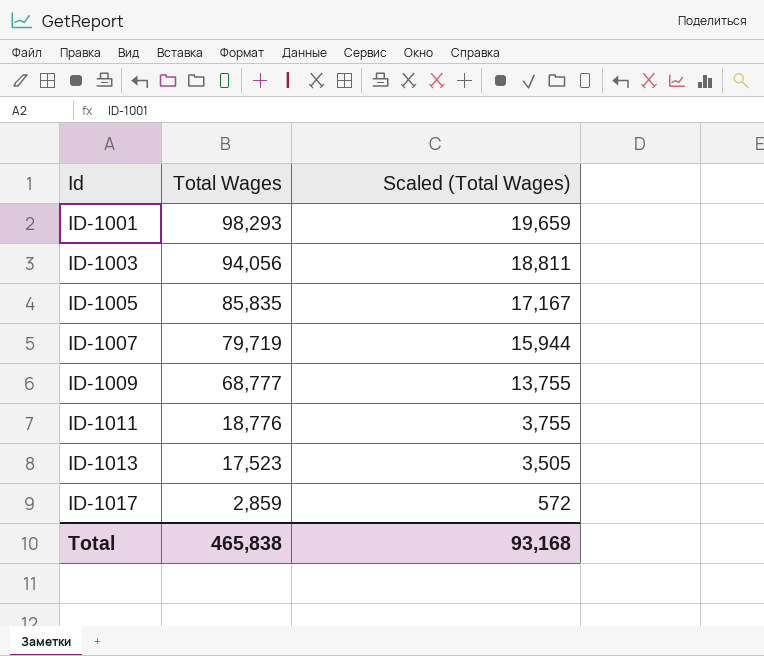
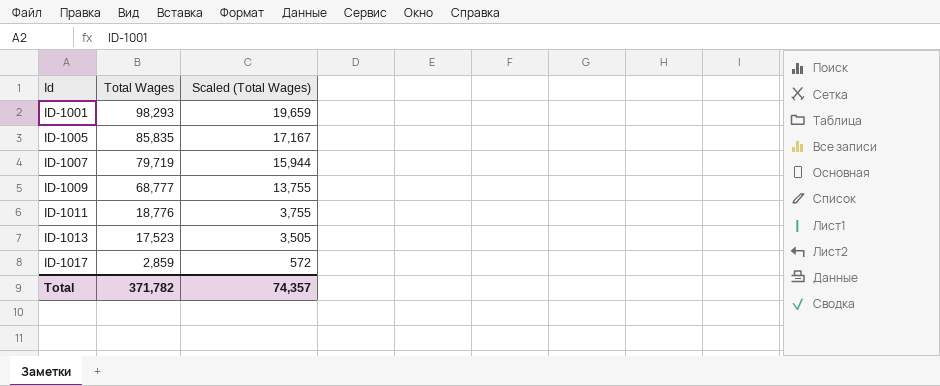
row ID-1003: 94,056 | 18,811 -> none
Total | Total Wages: 465,838 -> 371,782
Total | Scaled (Total Wages): 93,168 -> 74,357

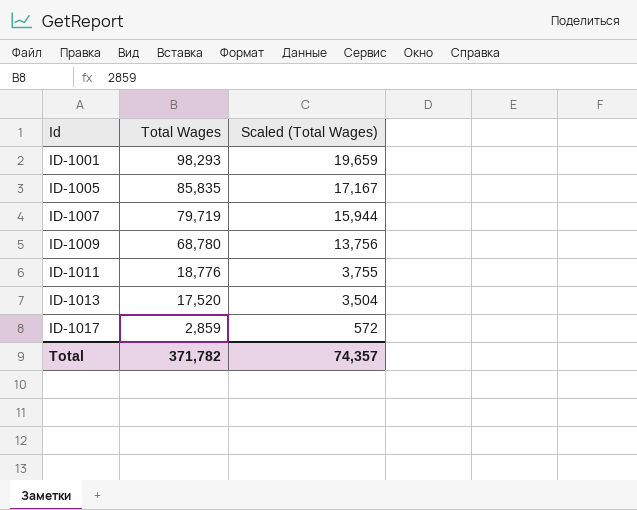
ID-1009 | Total Wages: 68,777 -> 68,780
ID-1009 | Scaled (Total Wages): 13,755 -> 13,756
ID-1013 | Total Wages: 17,523 -> 17,520
ID-1013 | Scaled (Total Wages): 3,505 -> 3,504

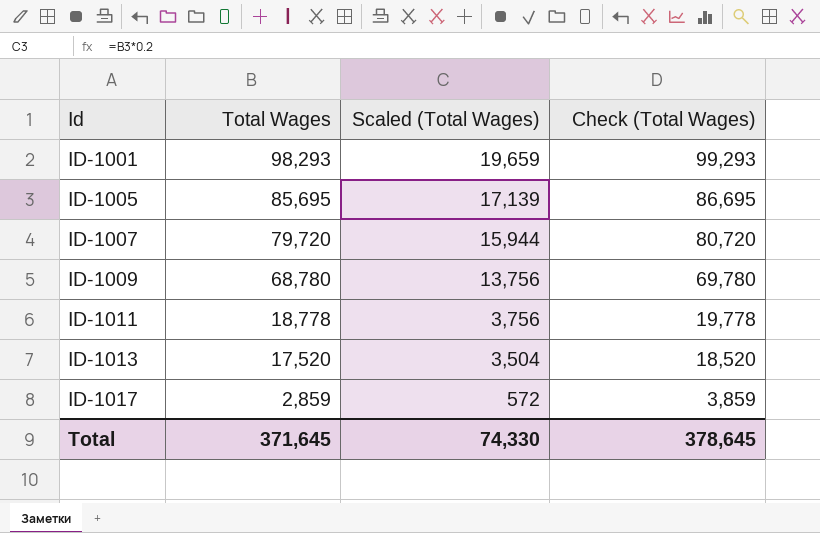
column Check (Total Wages) | formula: none -> [Total Wages] + 1000
ID-1005 | Total Wages: 85,835 -> 85,695
ID-1005 | Scaled (Total Wages): 17,167 -> 17,139
ID-1007 | Total Wages: 79,719 -> 79,720
ID-1011 | Total Wages: 18,776 -> 18,778
ID-1011 | Scaled (Total Wages): 3,755 -> 3,756
Total | Total Wages: 371,782 -> 371,645
Total | Scaled (Total Wages): 74,357 -> 74,330

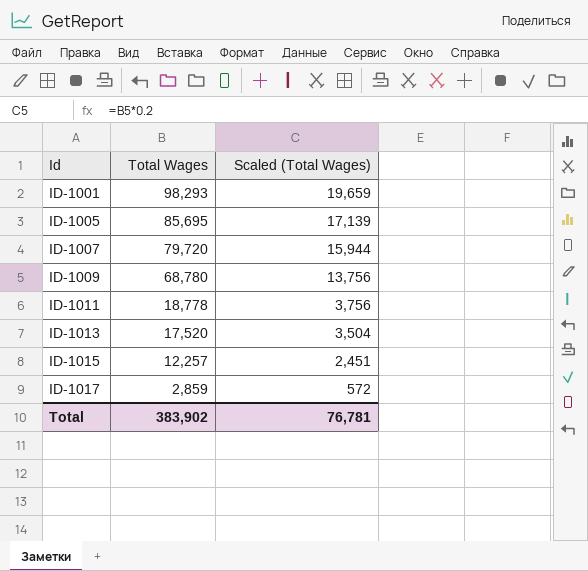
column Check (Total Wages) | formula: [Total Wages] + 1000 -> none
row ID-1015: none -> 12,257 | 2,451
Total | Total Wages: 371,645 -> 383,902
Total | Scaled (Total Wages): 74,330 -> 76,781

